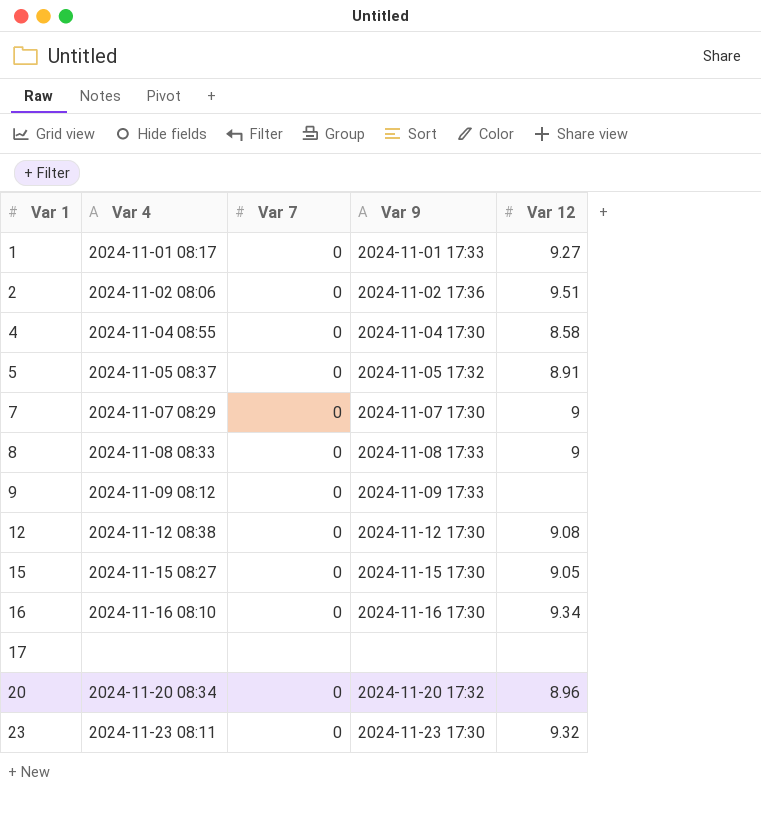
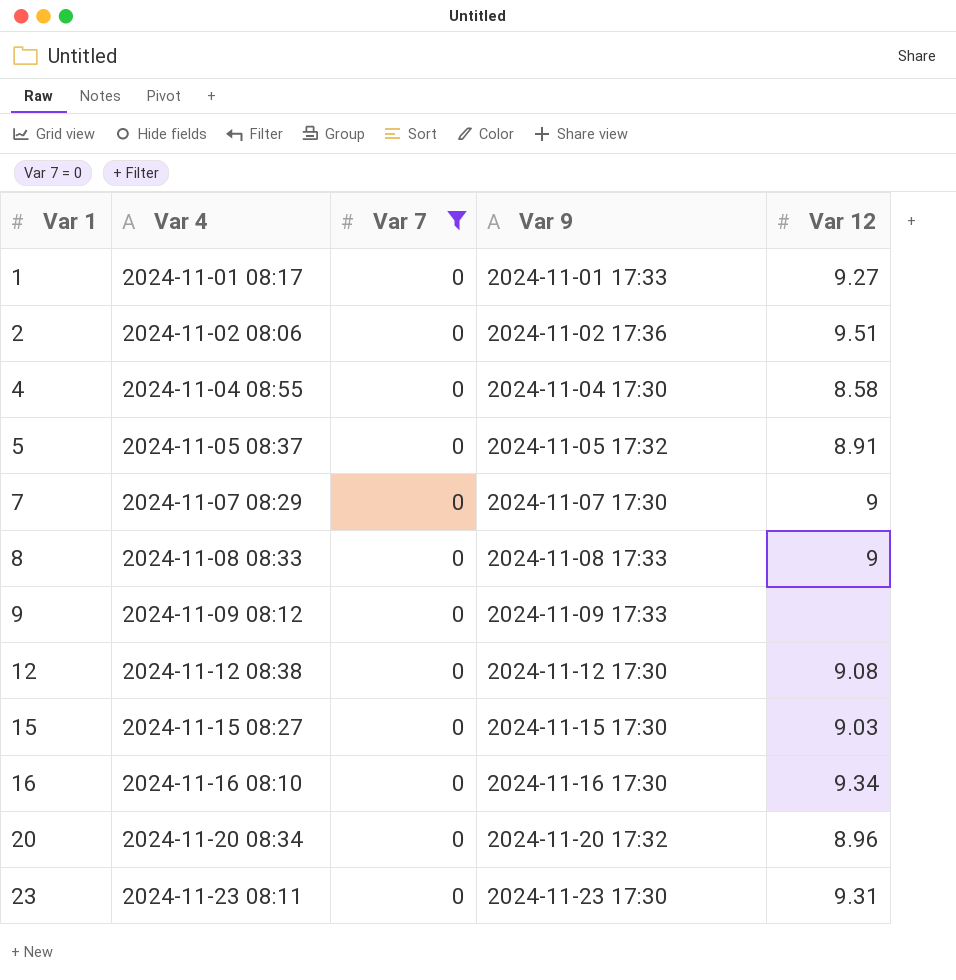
filter: none -> Var 7 = 0
15 | Var 12: 9.05 -> 9.03
23 | Var 12: 9.32 -> 9.31

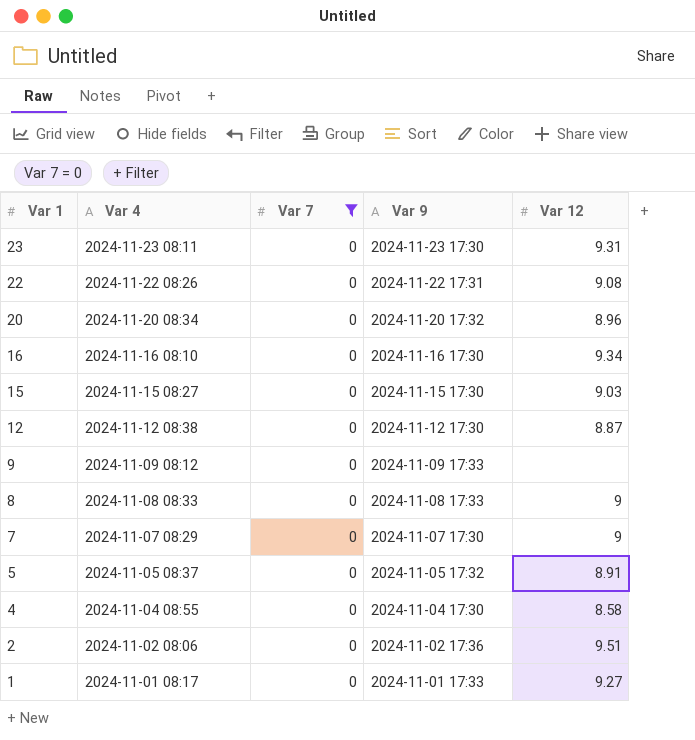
row order: Var 1 ascending -> Var 1 descending
row 22: none -> 2024-11-22 08:26 | 0 | 2024-11-22 17:31 | 9.08
12 | Var 12: 9.08 -> 8.87

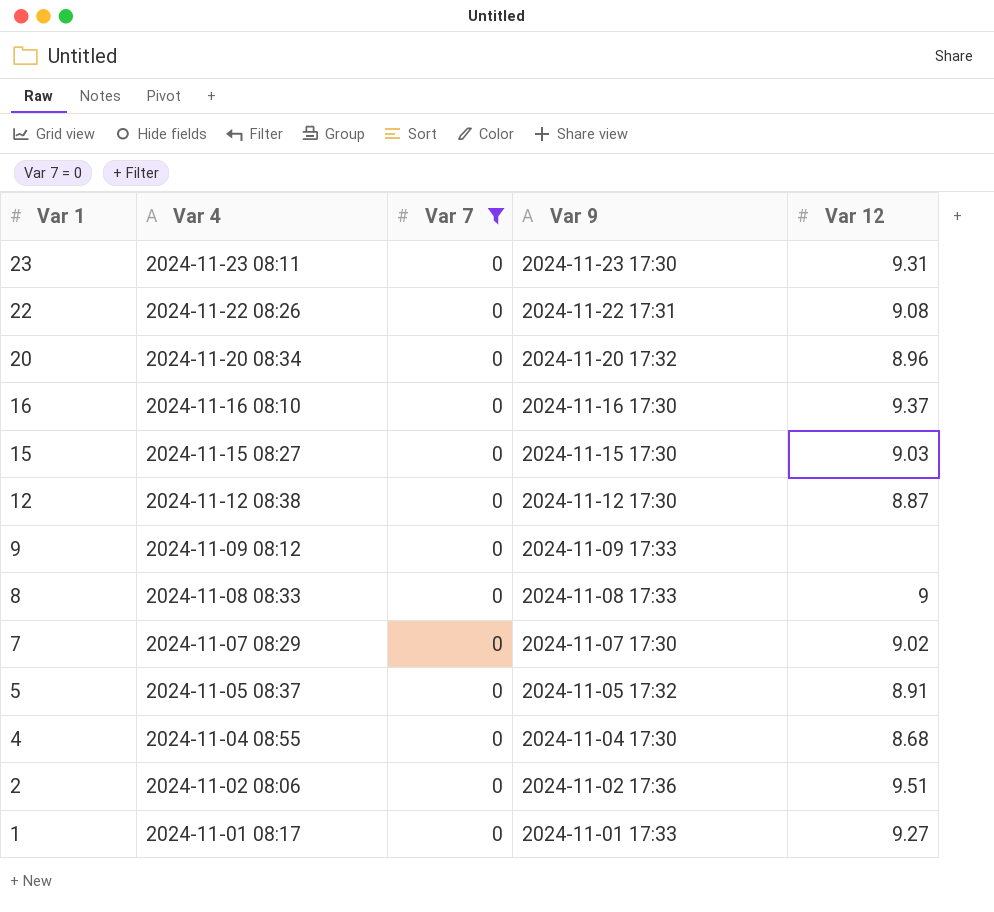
16 | Var 12: 9.34 -> 9.37
7 | Var 12: 9 -> 9.02
4 | Var 12: 8.58 -> 8.68

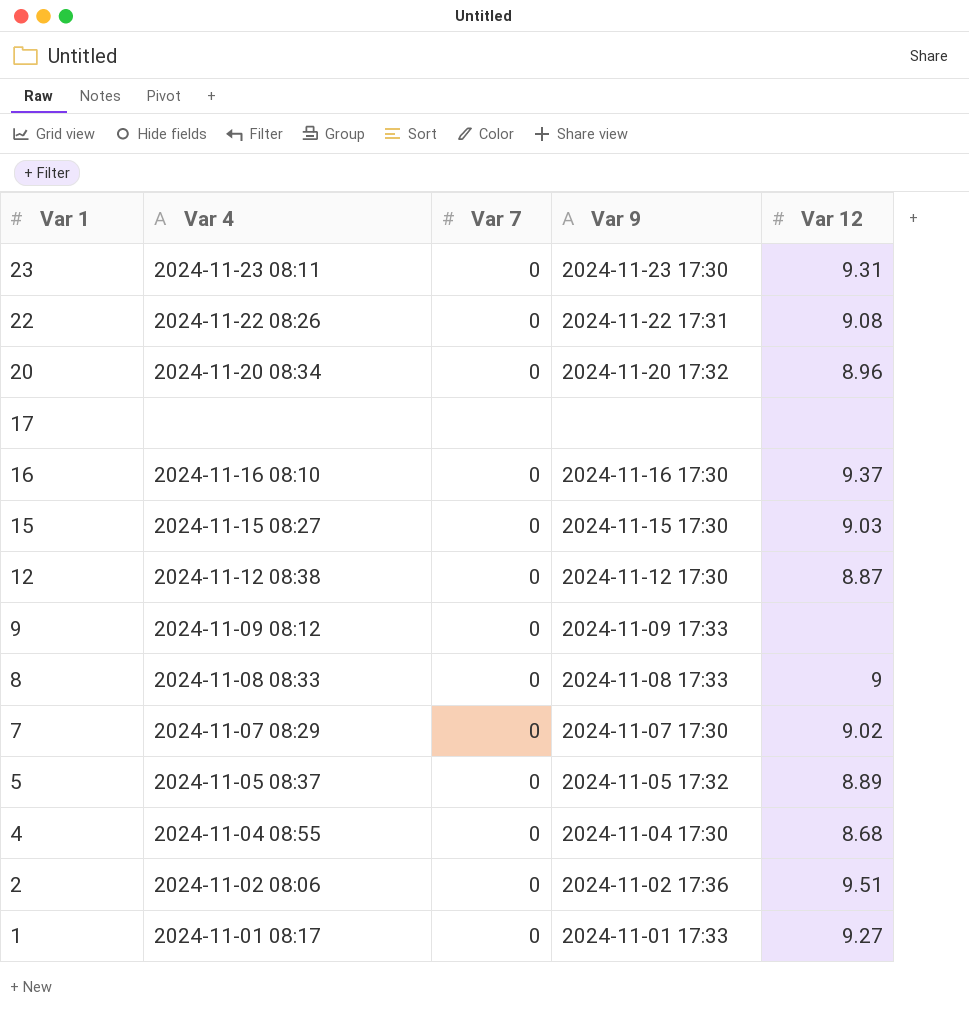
filter: Var 7 = 0 -> none
5 | Var 12: 8.91 -> 8.89

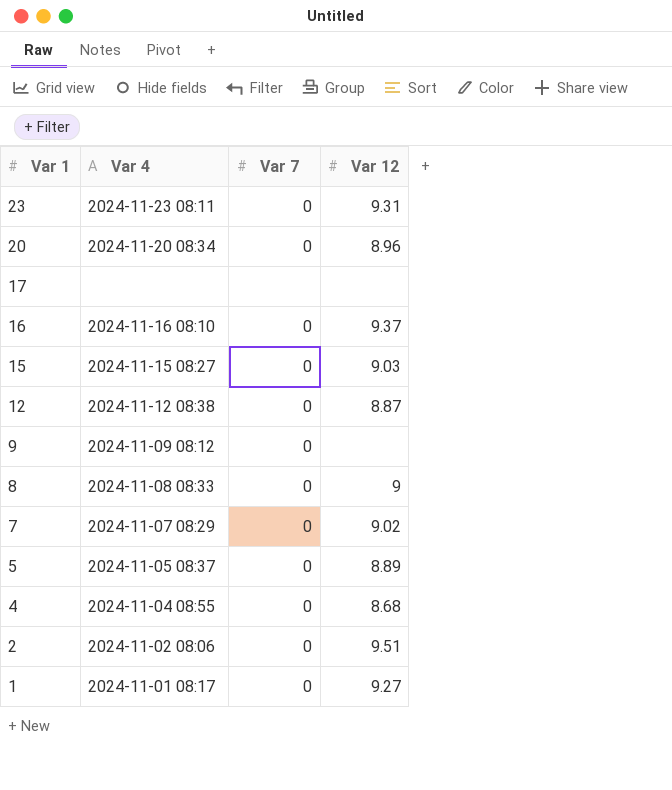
column Var 9 | position: 4 -> none
row 22: 2024-11-22 08:26 | 0 | 2024-11-22 17:31 | 9.08 -> none

